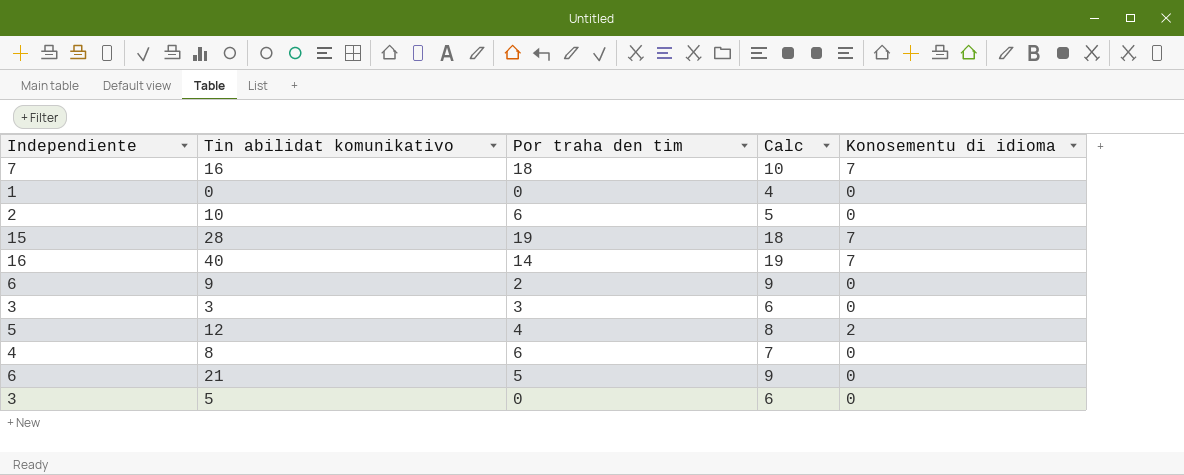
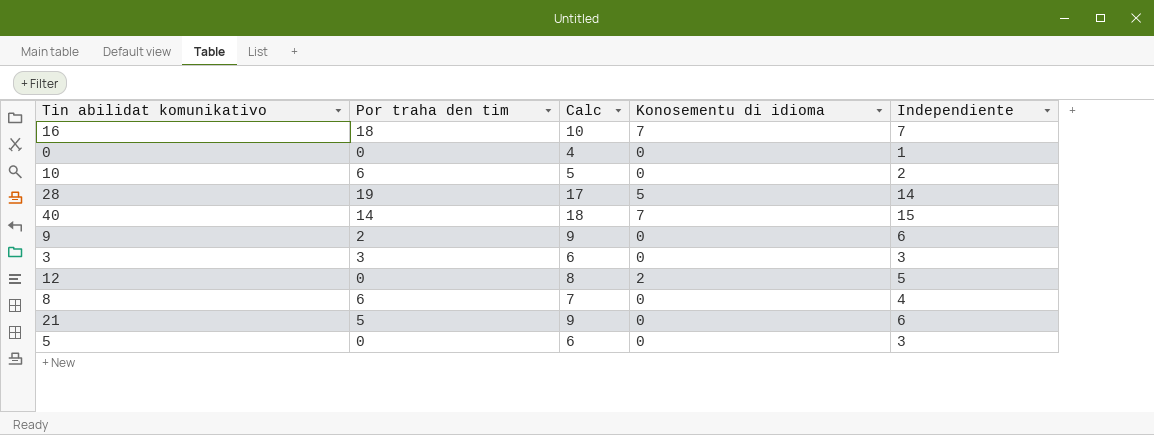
column Independiente | position: 1 -> 5
28 | Calc: 18 -> 17
28 | Konosementu di idioma: 7 -> 5
28 | Independiente: 15 -> 14
40 | Calc: 19 -> 18
40 | Independiente: 16 -> 15
12 | Por traha den tim: 4 -> 0

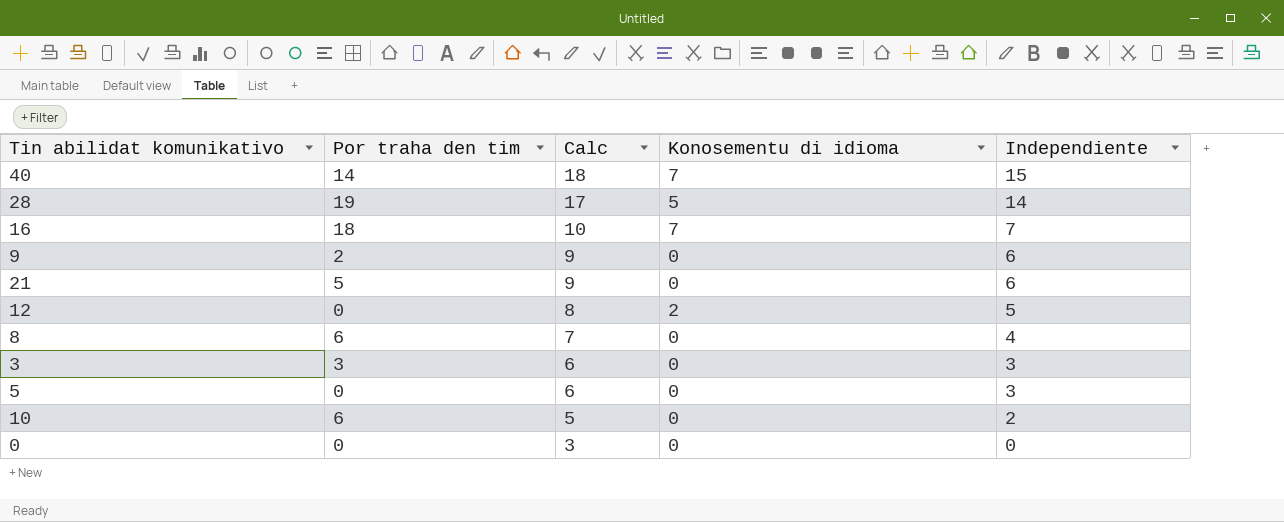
row order: none -> Calc descending
0 | Calc: 4 -> 3
0 | Independiente: 1 -> 0

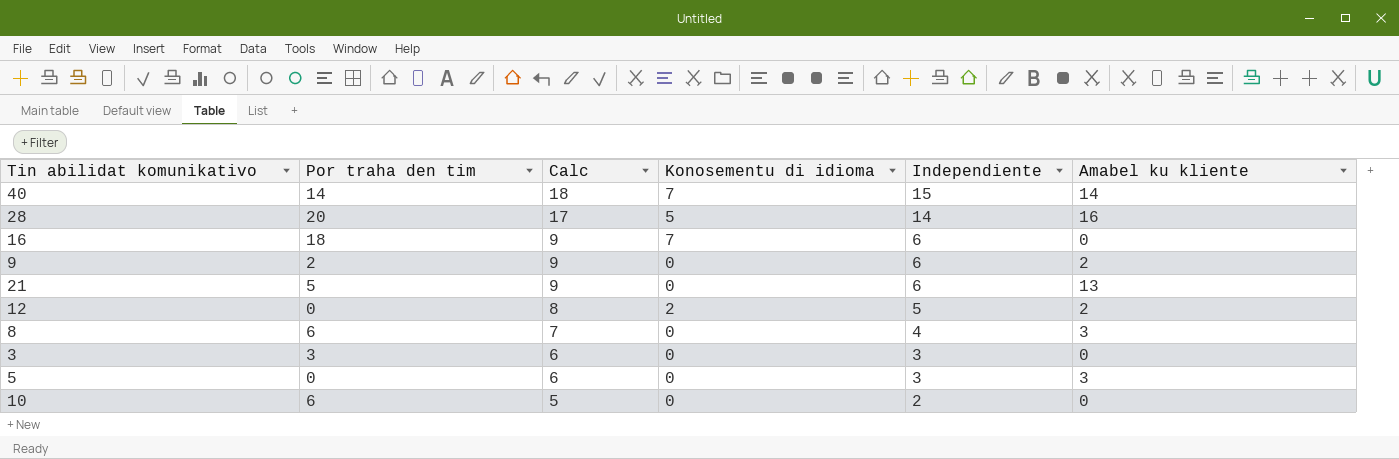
column Amabel ku kliente | position: none -> 6
row 0: 0 | 3 | 0 | 0 -> none
28 | Por traha den tim: 19 -> 20
16 | Calc: 10 -> 9
16 | Independiente: 7 -> 6

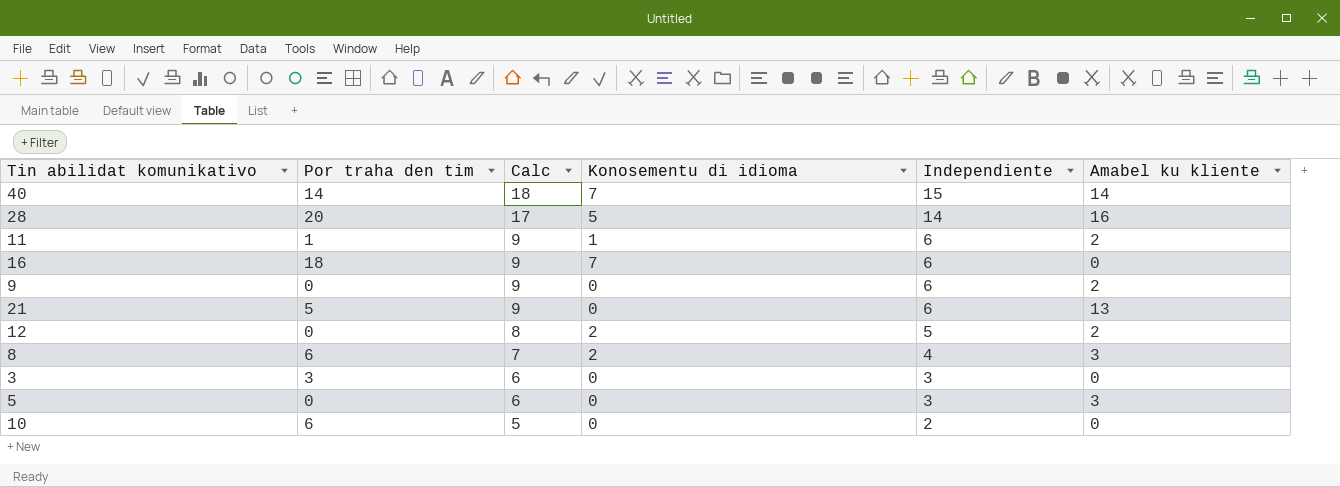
row 11: none -> 1 | 9 | 1 | 6 | 2
9 | Por traha den tim: 2 -> 0
8 | Konosementu di idioma: 0 -> 2

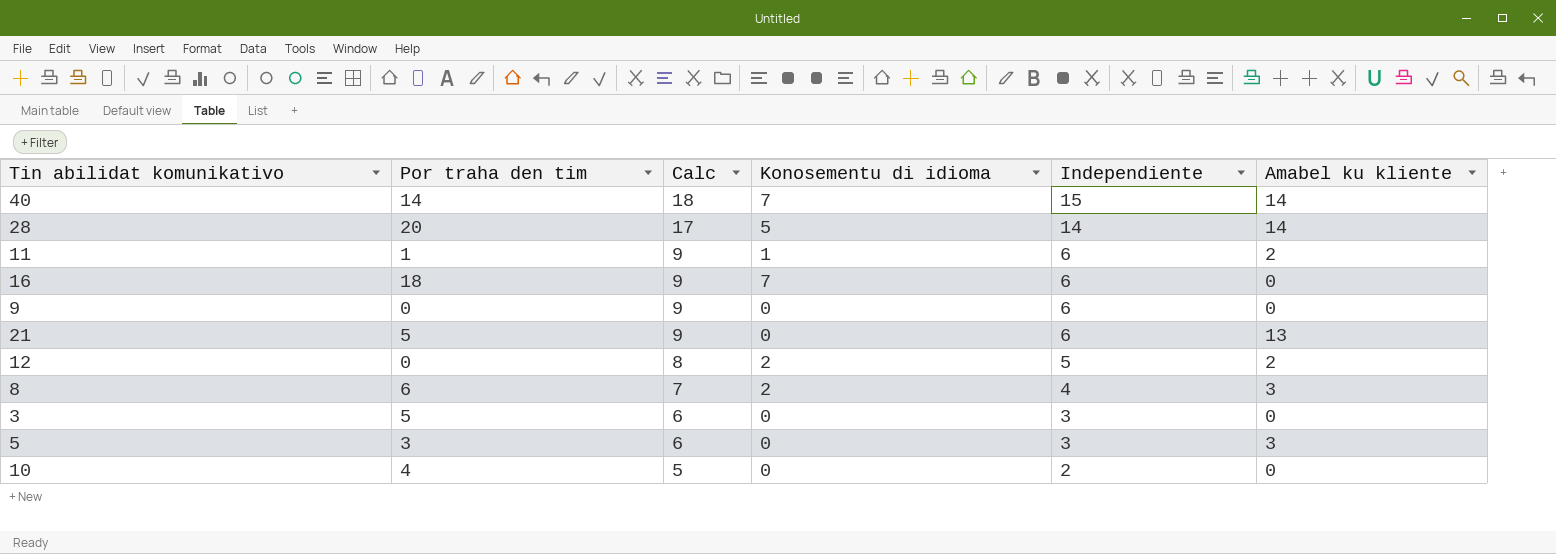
28 | Amabel ku kliente: 16 -> 14
9 | Amabel ku kliente: 2 -> 0
3 | Por traha den tim: 3 -> 5
5 | Por traha den tim: 0 -> 3
10 | Por traha den tim: 6 -> 4

